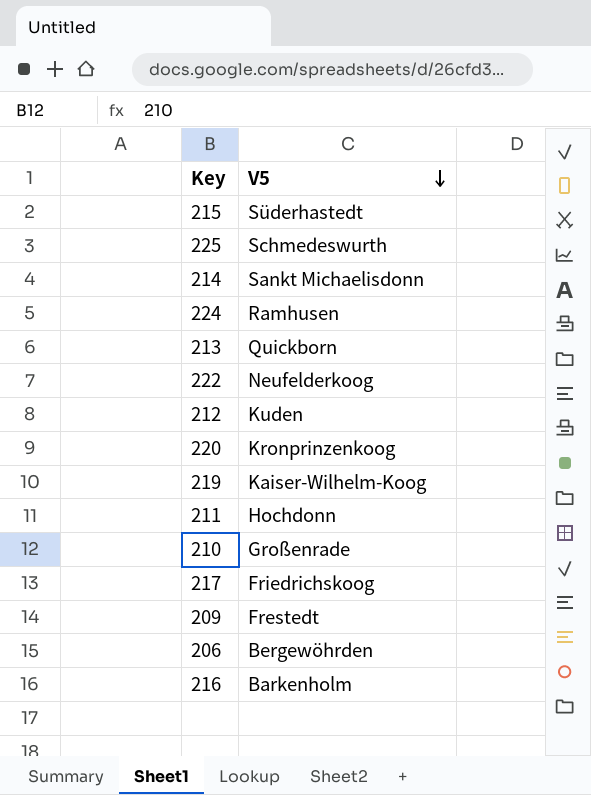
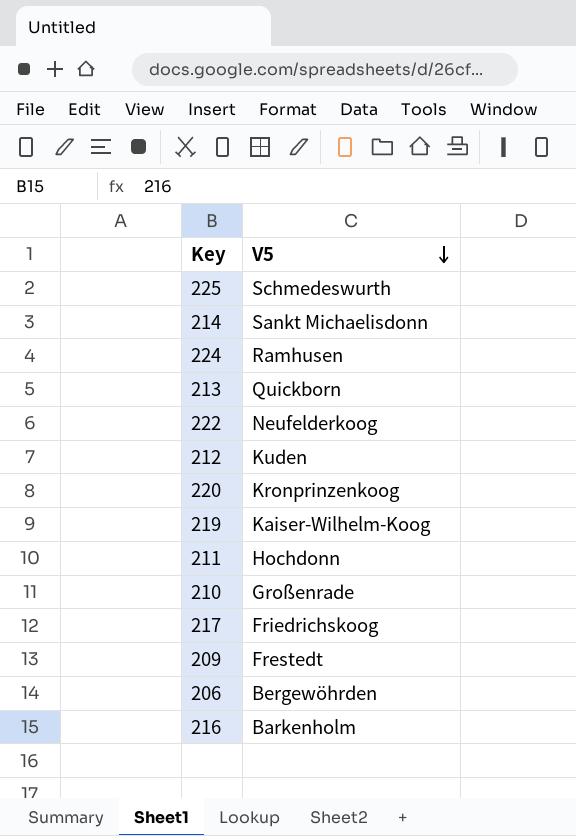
row 215: Süderhastedt -> none

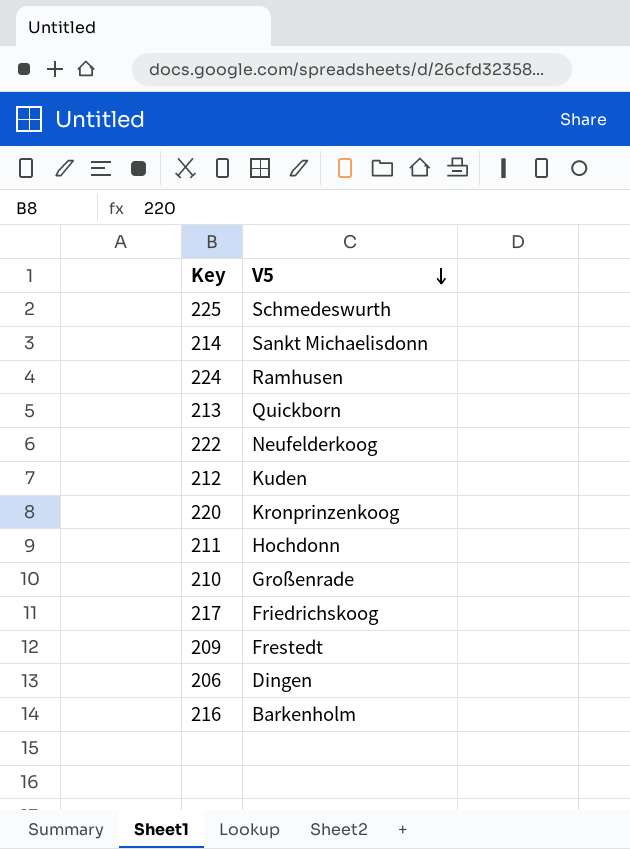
row 219: Kaiser-Wilhelm-Koog -> none
206 | V5: Bergewöhrden -> Dingen

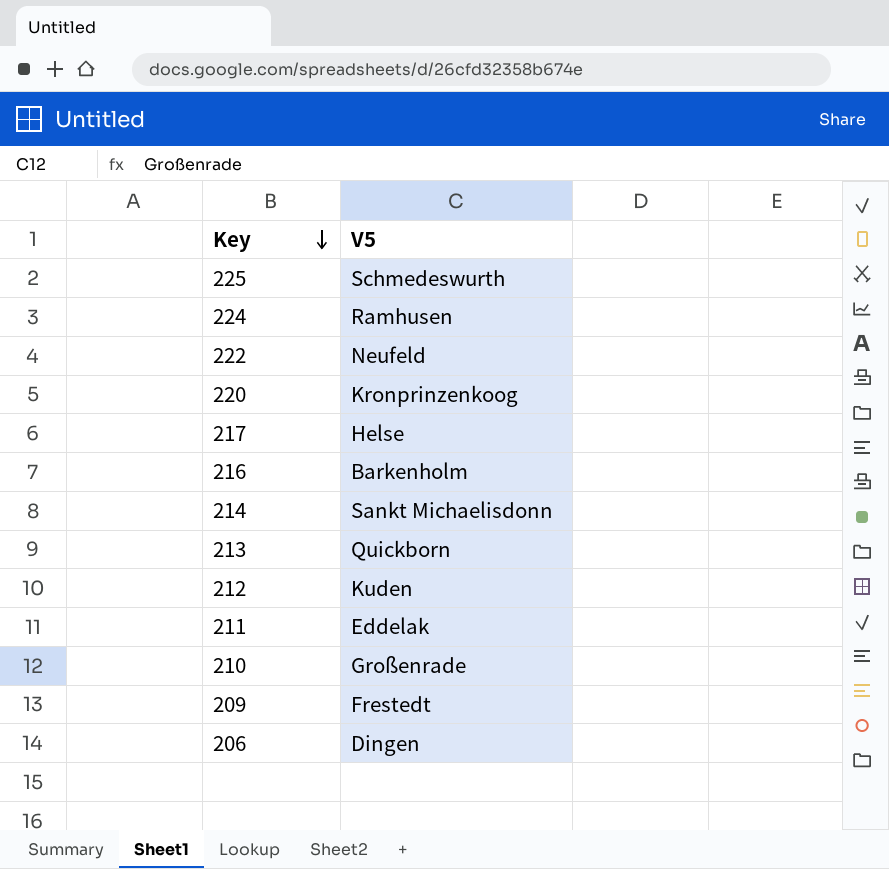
row order: V5 descending -> Key descending
222 | V5: Neufelderkoog -> Neufeld
217 | V5: Friedrichskoog -> Helse
211 | V5: Hochdonn -> Eddelak

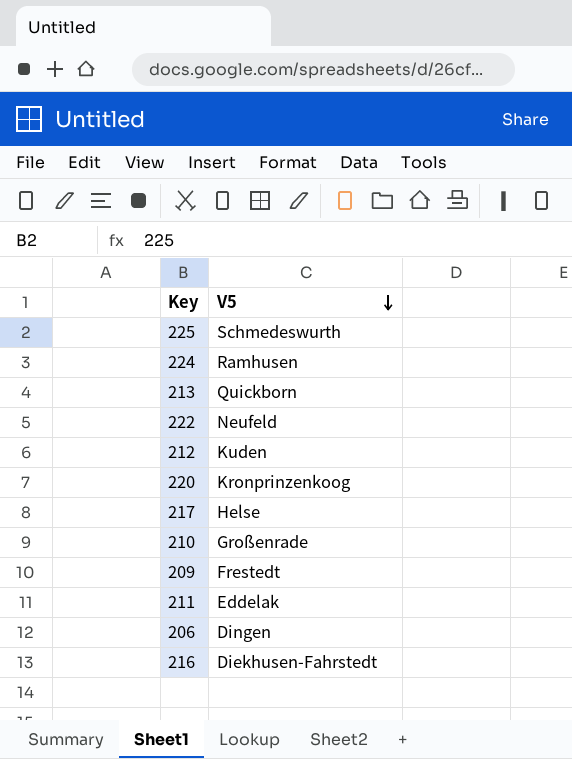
row order: Key descending -> V5 descending
row 214: Sankt Michaelisdonn -> none
216 | V5: Barkenholm -> Diekhusen-Fahrstedt

